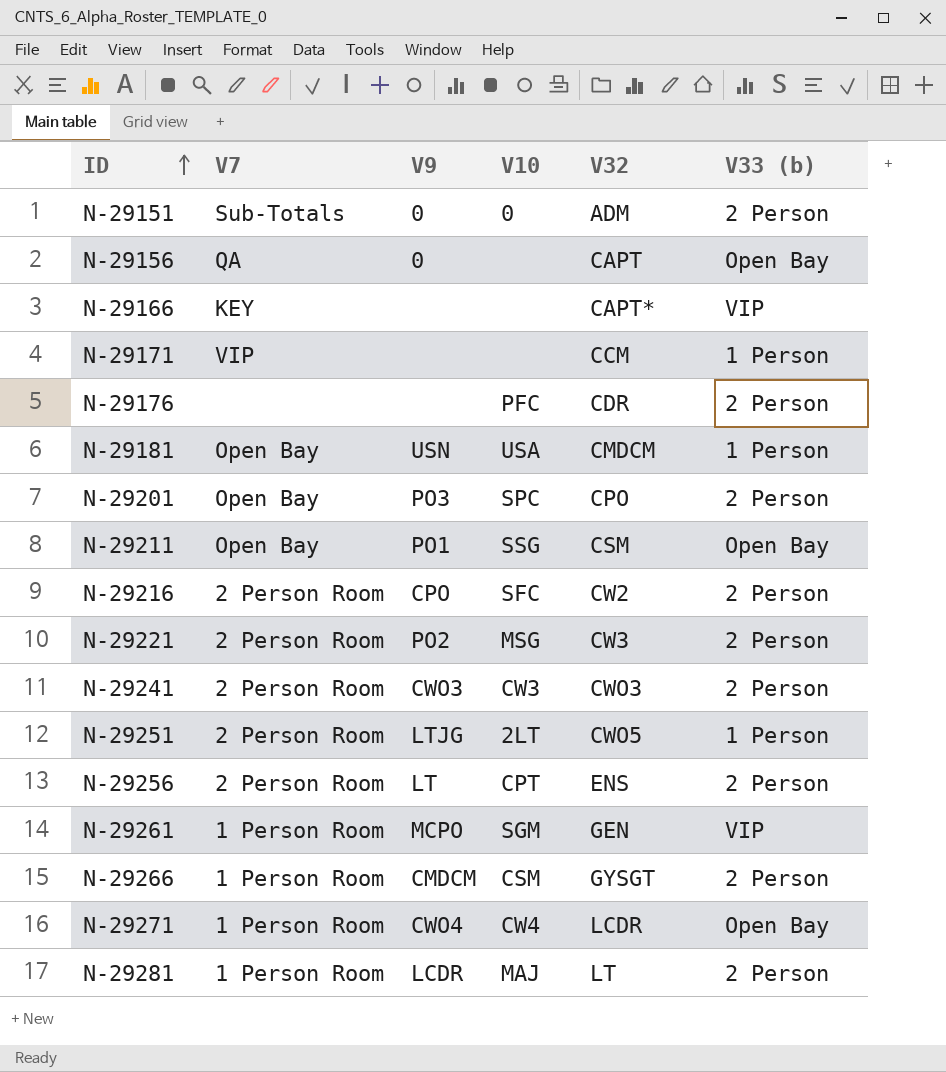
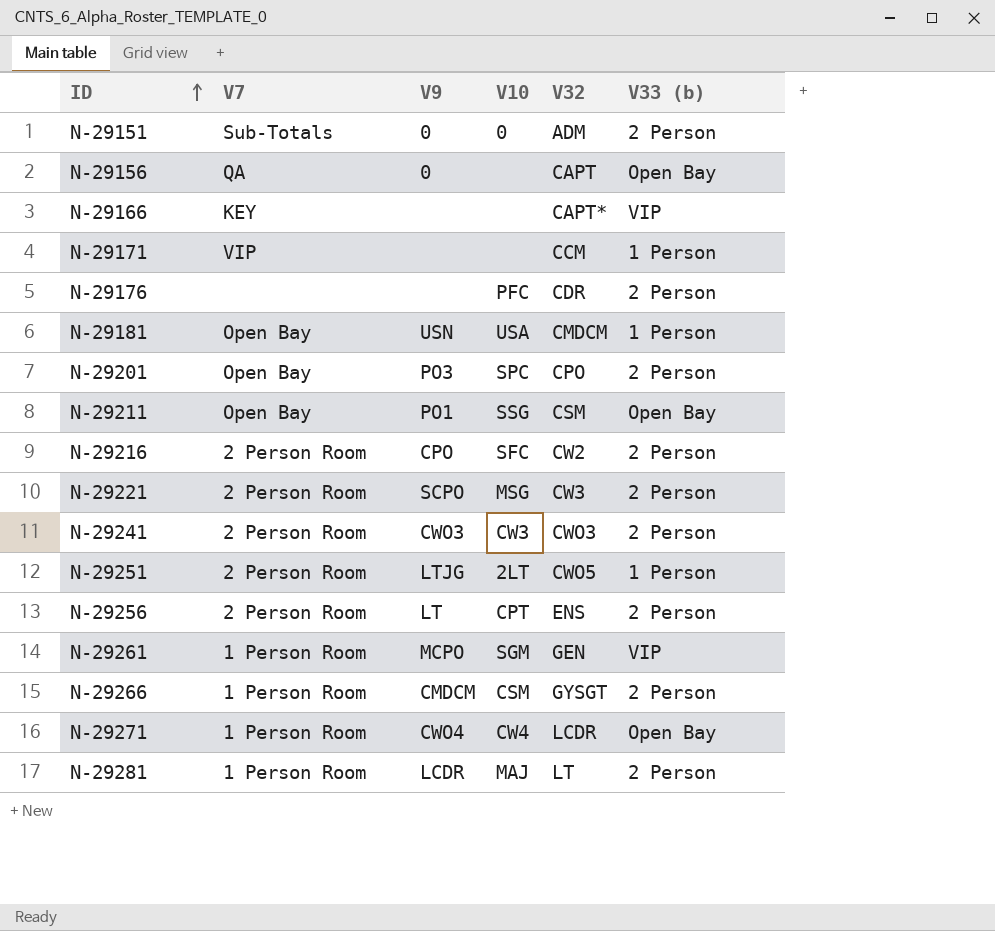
N-29221 | V9: PO2 -> SCPO

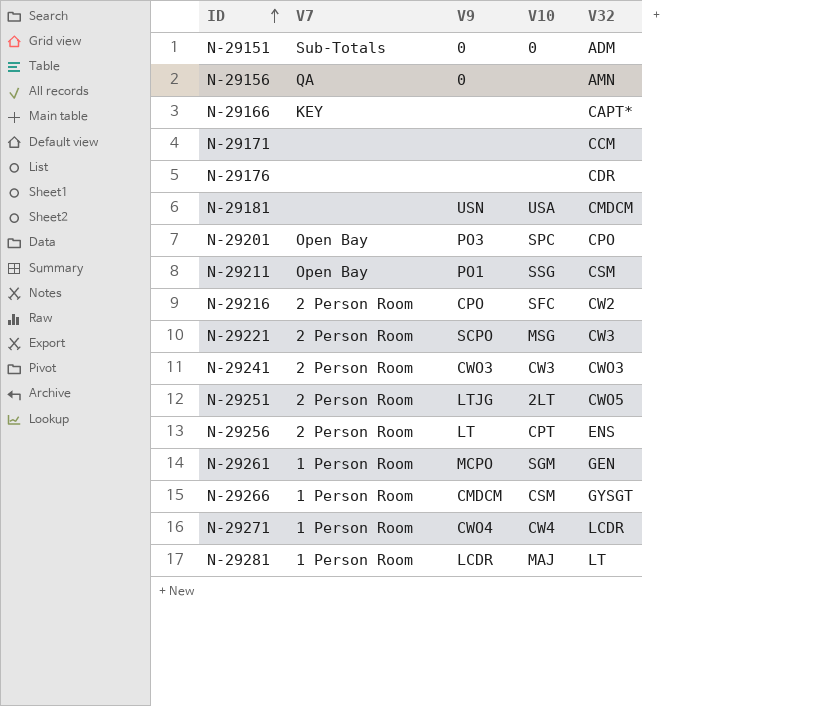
column V33 (b) | position: 6 -> none
N-29156 | V32: CAPT -> AMN
N-29171 | V7: VIP -> none
N-29176 | V10: PFC -> none
N-29181 | V7: Open Bay -> none

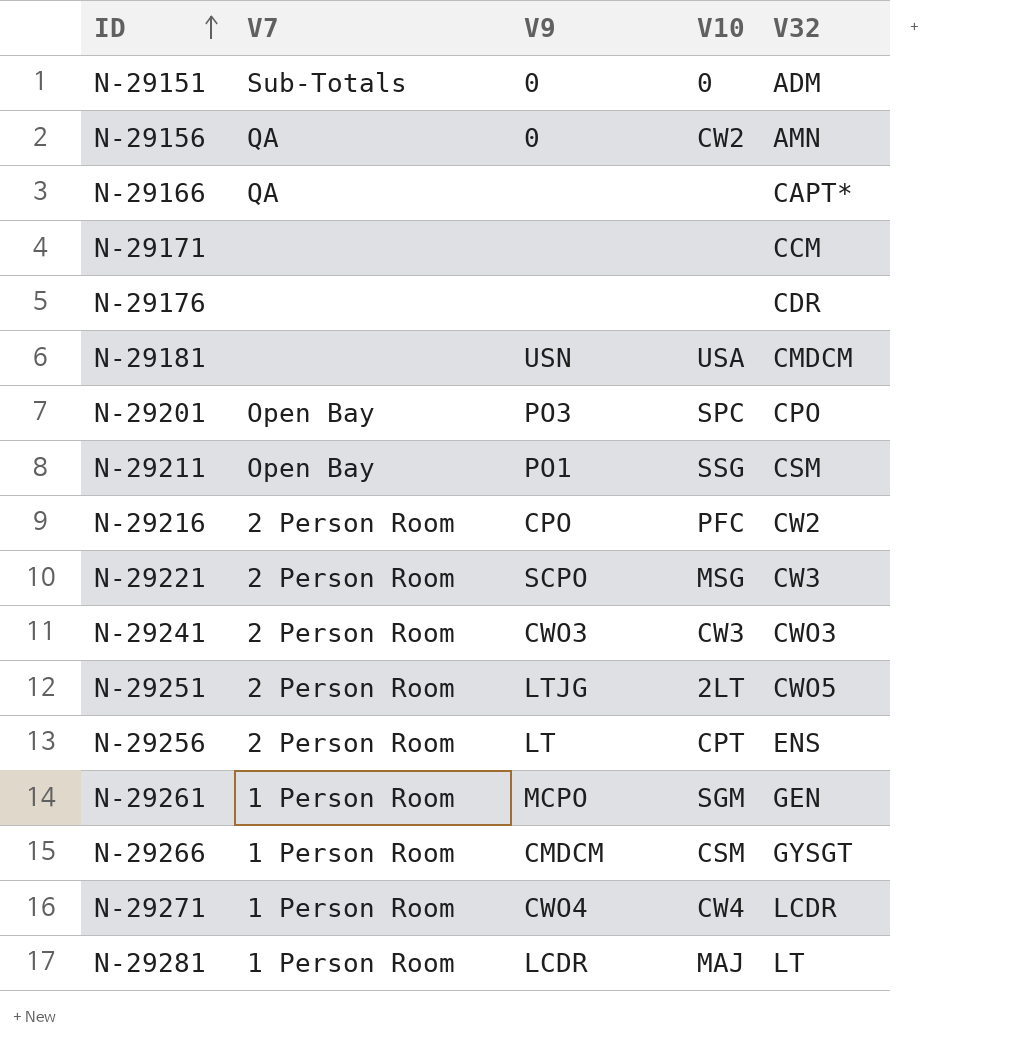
N-29156 | V10: none -> CW2
N-29166 | V7: KEY -> QA
N-29216 | V10: SFC -> PFC

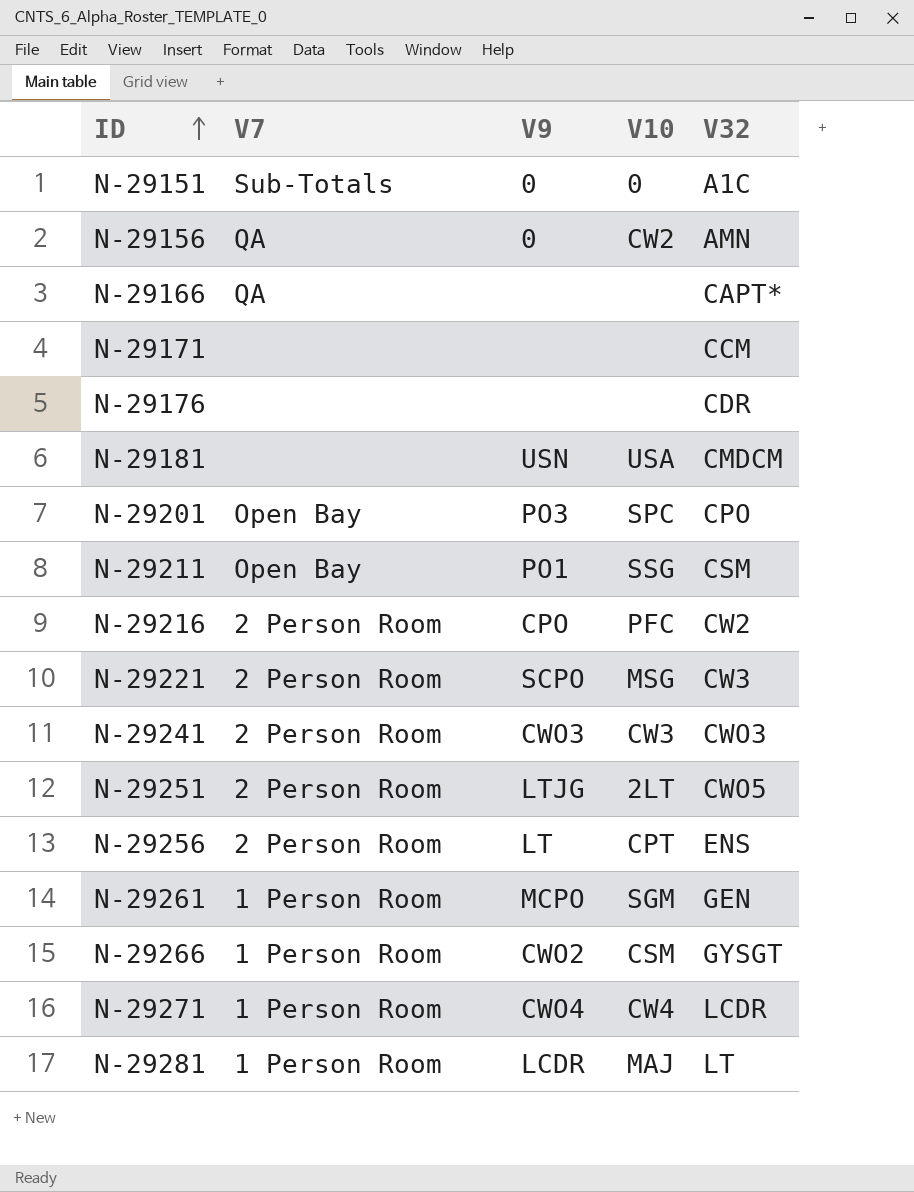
N-29151 | V32: ADM -> A1C
N-29266 | V9: CMDCM -> CWO2

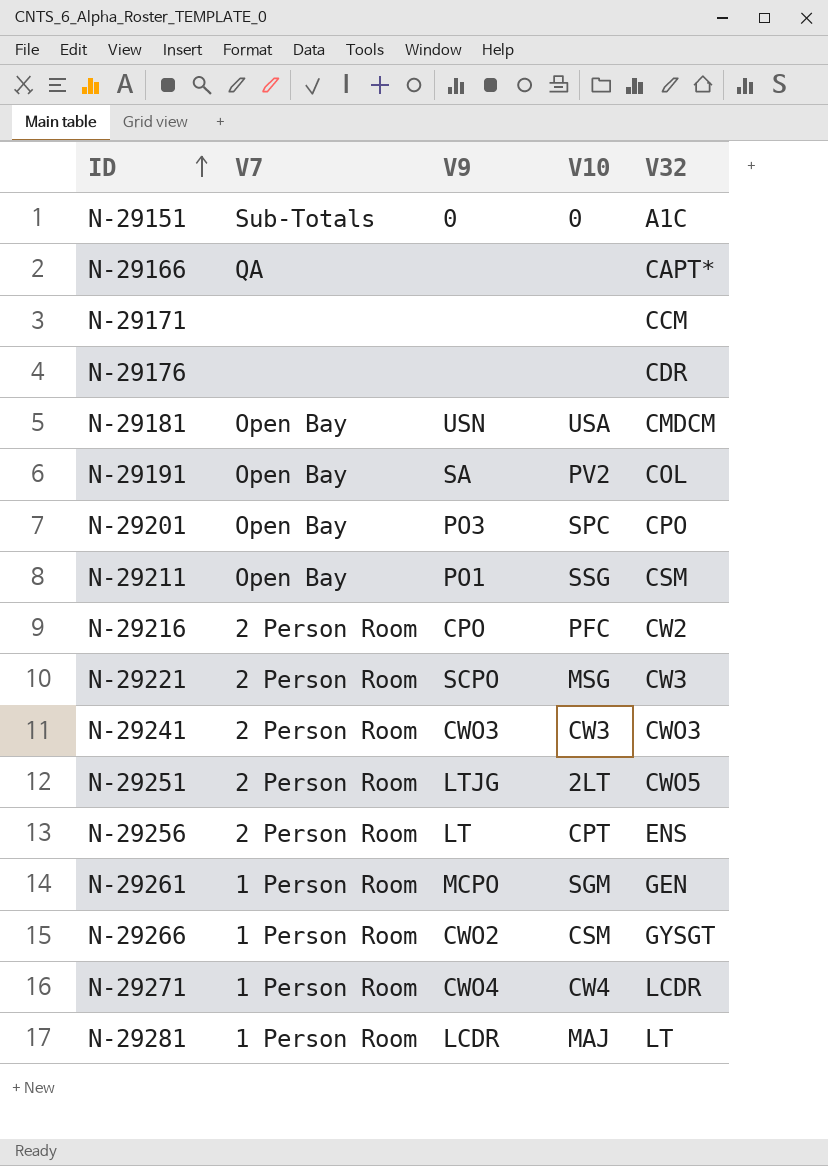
row N-29156: QA | 0 | CW2 | AMN -> none
N-29181 | V7: none -> Open Bay
row N-29191: none -> Open Bay | SA | PV2 | COL

